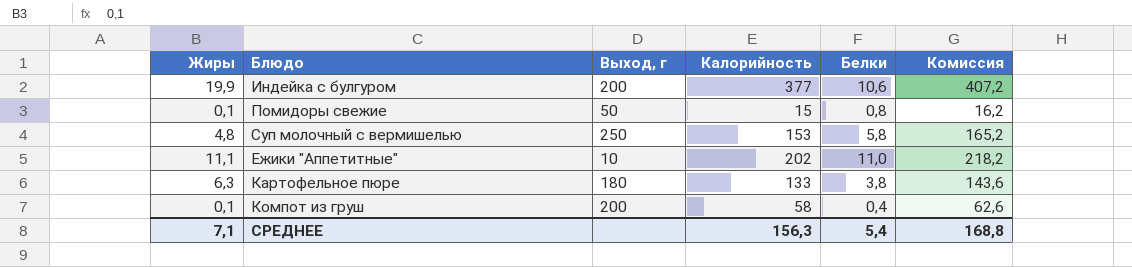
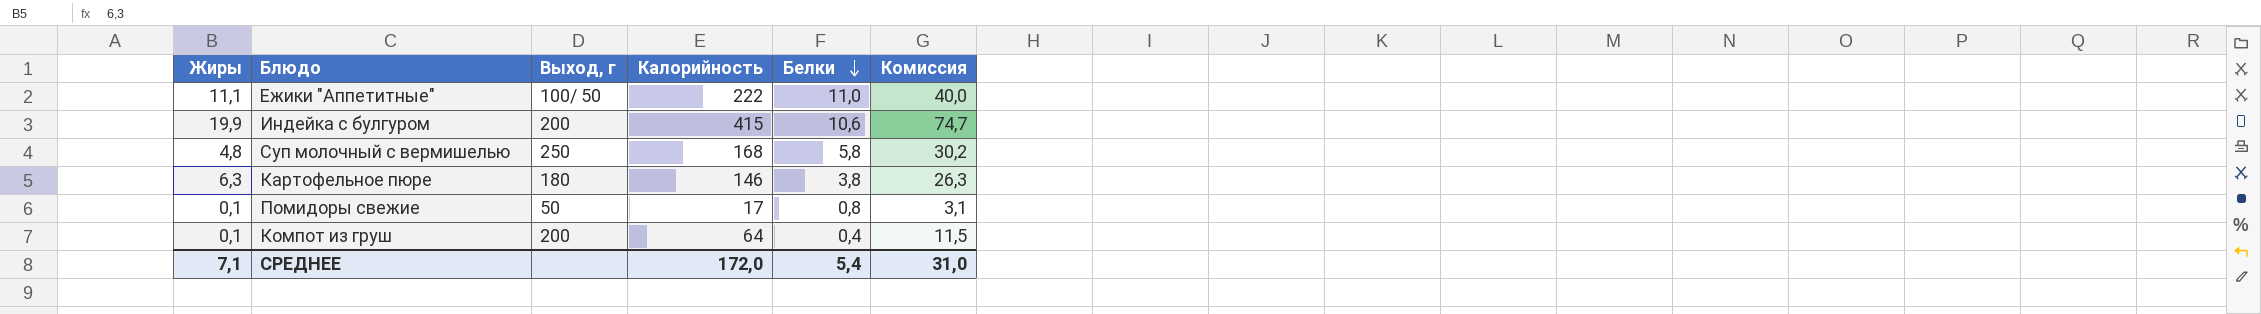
row order: none -> Белки descending
column Комиссия | formula: [Калорийность] * 1,08 -> [Калорийность] * 0,18
Ежики "Аппетитные" | Выход, г: 10 -> 100/ 50
Ежики "Аппетитные" | Калорийность: 202 -> 222
Индейка с булгуром | Калорийность: 377 -> 415
Суп молочный с вермишелью | Калорийность: 153 -> 168
Картофельное пюре | Калорийность: 133 -> 146
Помидоры свежие | Калорийность: 15 -> 17
Компот из груш | Калорийность: 58 -> 64
СРЕДНЕЕ | Калорийность: 156,3 -> 172,0
СРЕДНЕЕ | Комиссия: 168,8 -> 31,0

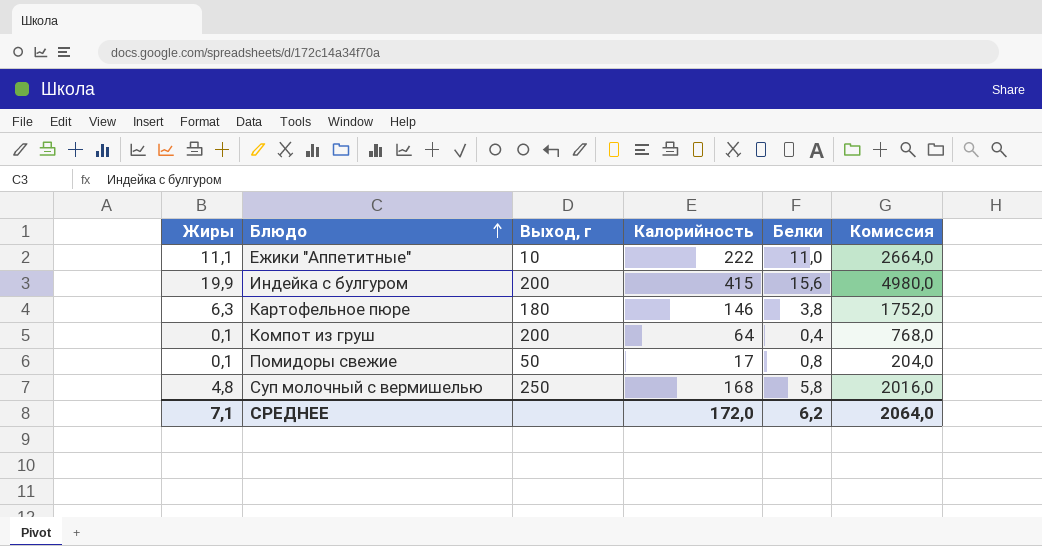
row order: Белки descending -> Блюдо ascending
column Комиссия | formula: [Калорийность] * 0,18 -> [Калорийность] * 12
Ежики "Аппетитные" | Выход, г: 100/ 50 -> 10
Индейка с булгуром | Белки: 10,6 -> 15,6
СРЕДНЕЕ | Белки: 5,4 -> 6,2
СРЕДНЕЕ | Комиссия: 31,0 -> 2064,0

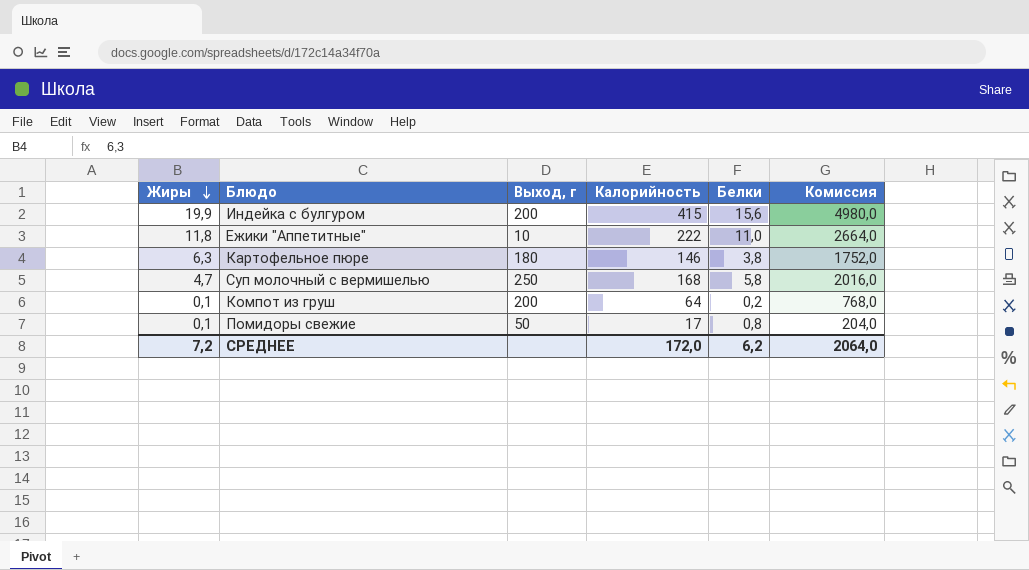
row order: Блюдо ascending -> Жиры descending
Ежики "Аппетитные" | Жиры: 11,1 -> 11,8
Суп молочный с вермишелью | Жиры: 4,8 -> 4,7
Компот из груш | Белки: 0,4 -> 0,2
СРЕДНЕЕ | Жиры: 7,1 -> 7,2

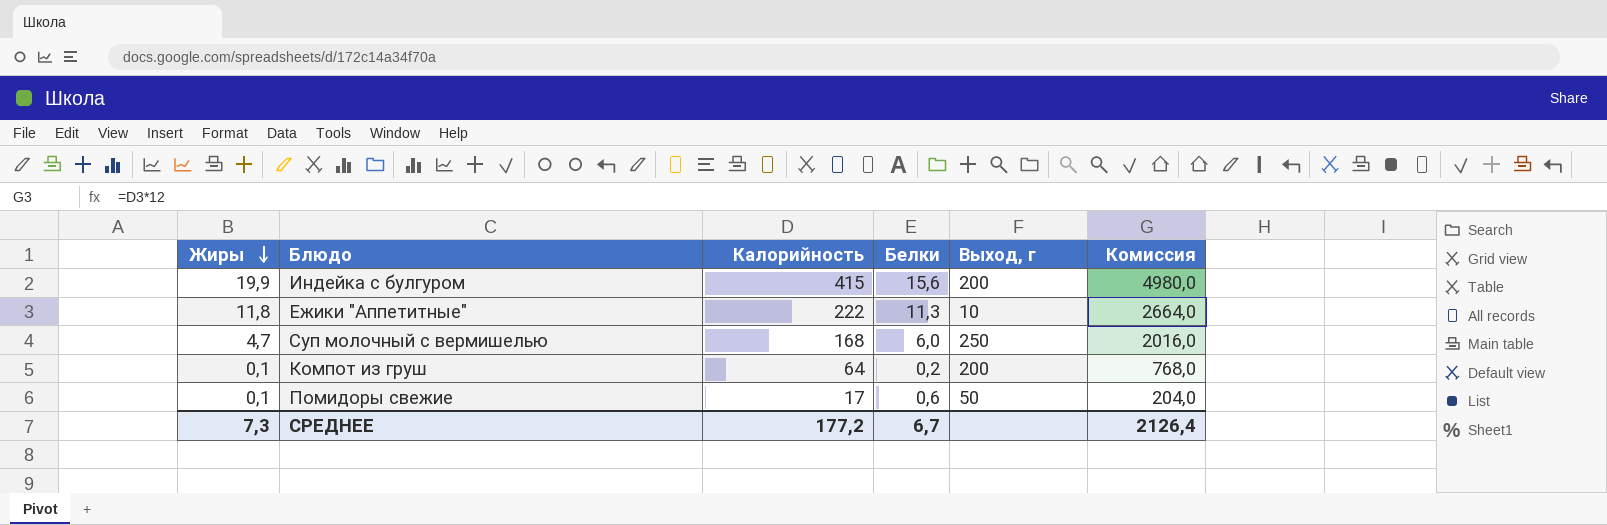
column Выход, г | position: 3 -> 5
row Картофельное пюре: 6,3 | 180 | 146 | 3,8 | 1752,0 -> none
Ежики "Аппетитные" | Белки: 11,0 -> 11,3
Суп молочный с вермишелью | Белки: 5,8 -> 6,0
Помидоры свежие | Белки: 0,8 -> 0,6
СРЕДНЕЕ | Жиры: 7,2 -> 7,3
СРЕДНЕЕ | Калорийность: 172,0 -> 177,2
СРЕДНЕЕ | Белки: 6,2 -> 6,7
СРЕДНЕЕ | Комиссия: 2064,0 -> 2126,4

